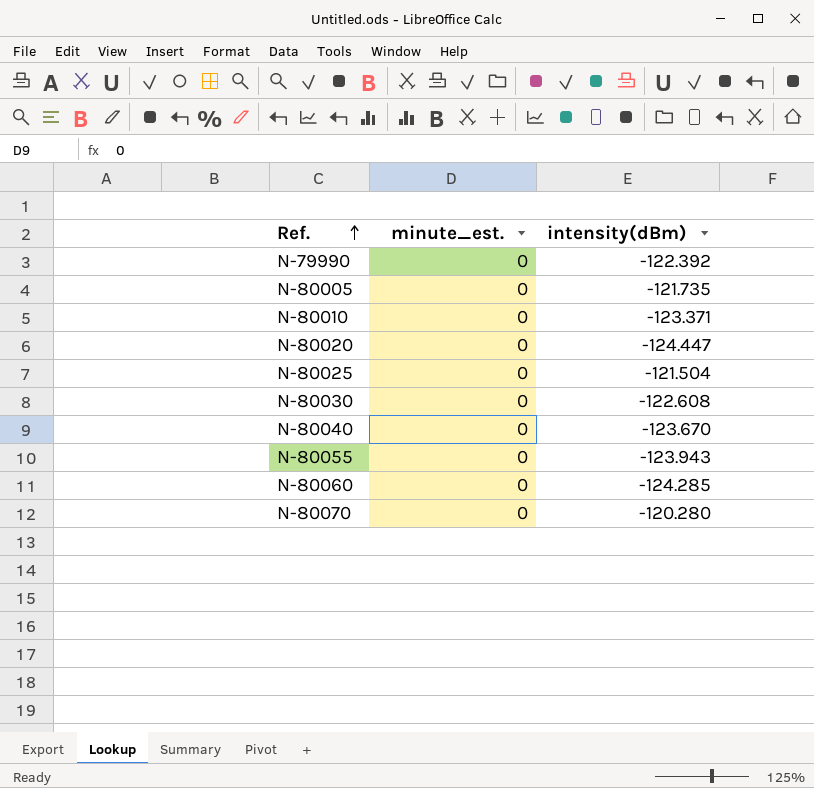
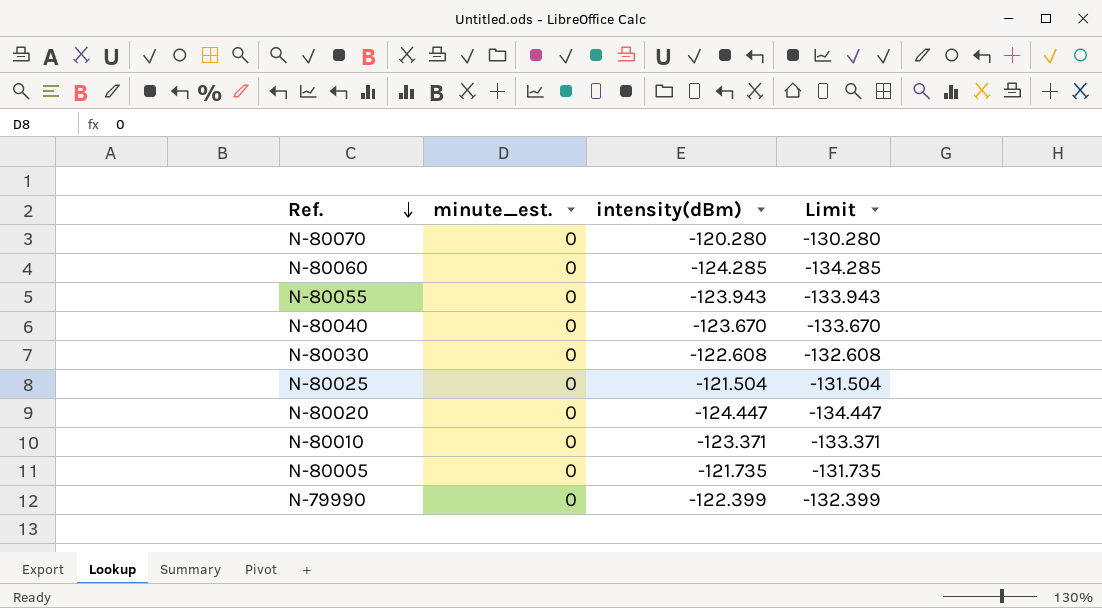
row order: Ref. ascending -> Ref. descending
column Limit | formula: none -> [intensity(dBm)] - 10
N-79990 | intensity(dBm): -122.392 -> -122.399

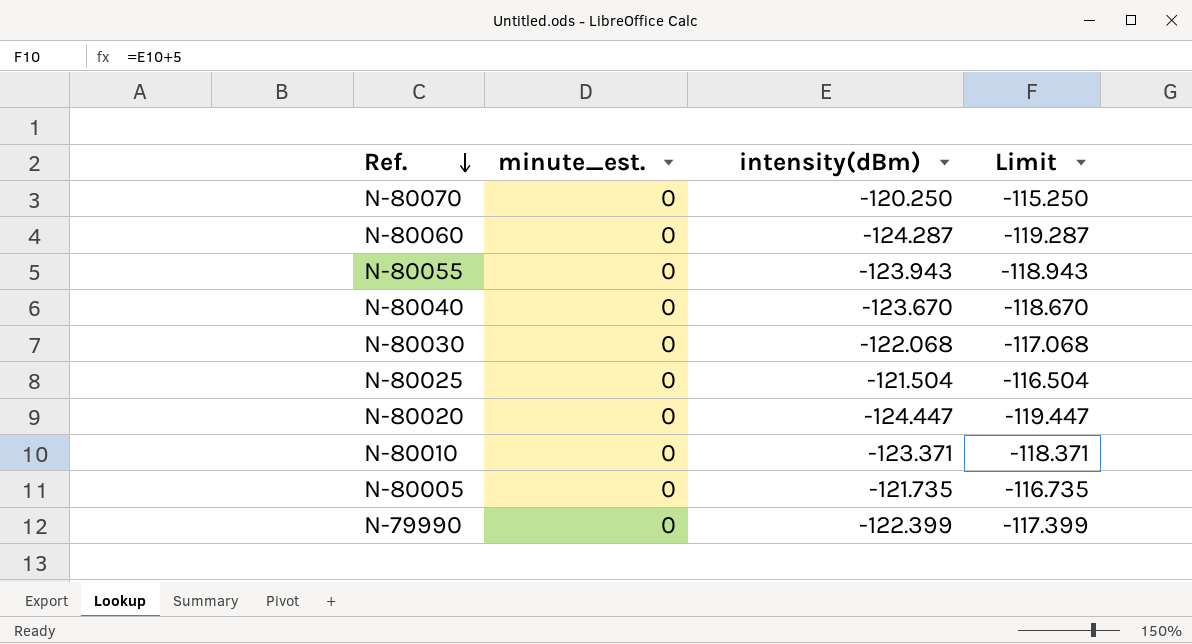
column Limit | formula: [intensity(dBm)] - 10 -> [intensity(dBm)] + 5
N-80070 | intensity(dBm): -120.280 -> -120.250
N-80060 | intensity(dBm): -124.285 -> -124.287
N-80030 | intensity(dBm): -122.608 -> -122.068

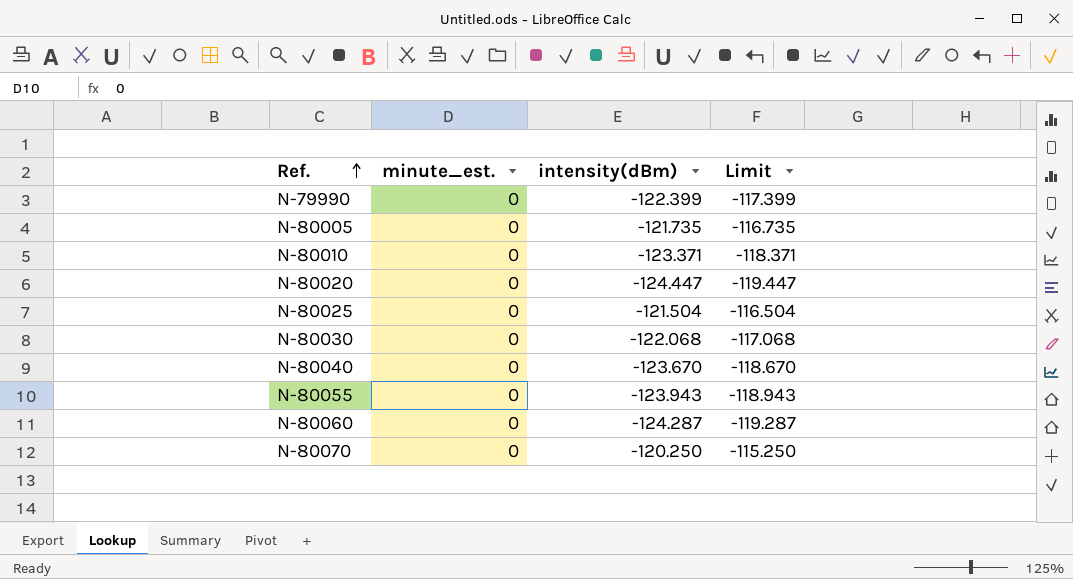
row order: Ref. descending -> Ref. ascending

